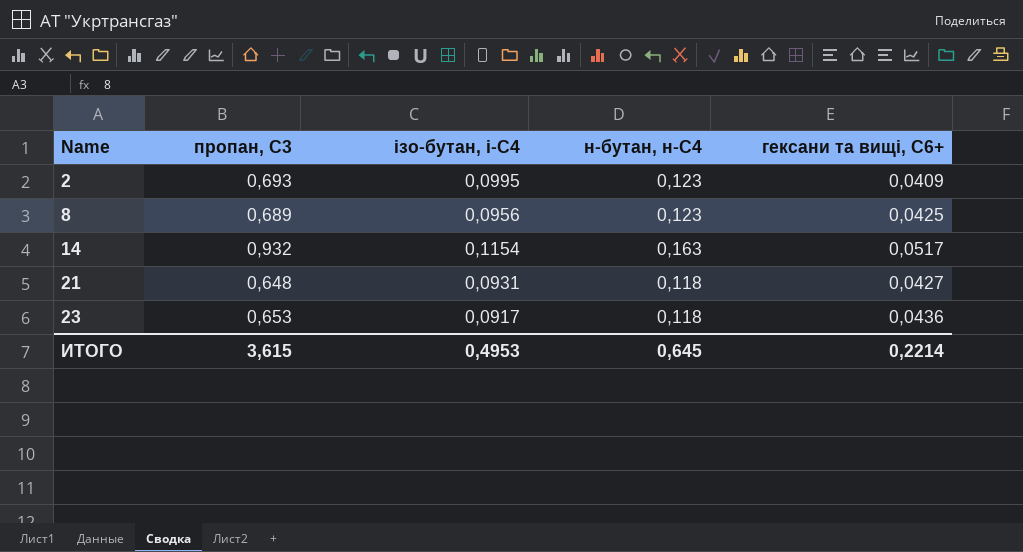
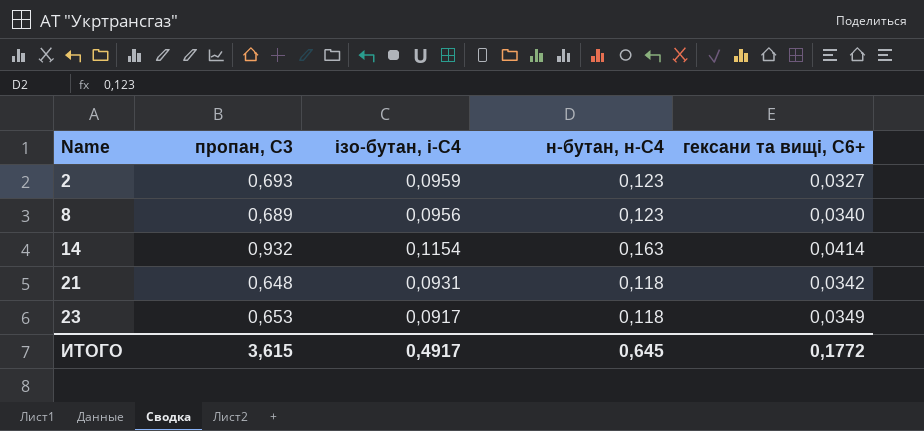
2 | ізо-бутан, і-С4: 0,0995 -> 0,0959
2 | гексани та вищі, С6+: 0,0409 -> 0,0327
8 | гексани та вищі, С6+: 0,0425 -> 0,0340
14 | гексани та вищі, С6+: 0,0517 -> 0,0414
21 | гексани та вищі, С6+: 0,0427 -> 0,0342
23 | гексани та вищі, С6+: 0,0436 -> 0,0349
ИТОГО | ізо-бутан, і-С4: 0,4953 -> 0,4917
ИТОГО | гексани та вищі, С6+: 0,2214 -> 0,1772

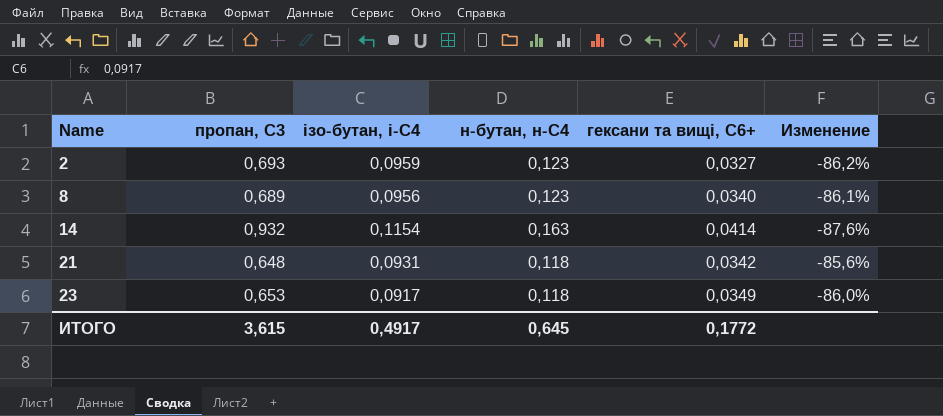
column Изменение | formula: none -> ([ізо-бутан, і-С4] - [пропан, С3]) / [пропан, С3]

